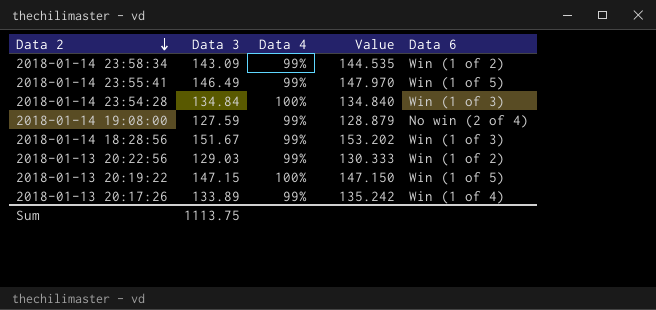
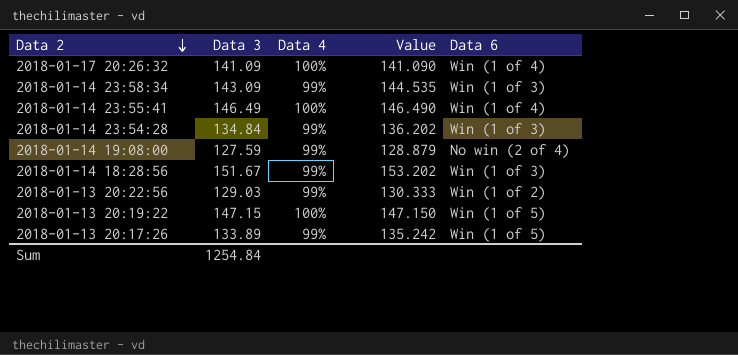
row 2018-01-17 20:26:32: none -> 141.09 | 100% | 141.090 | Win (1 of 4)
2018-01-14 23:58:34 | Data 6: Win (1 of 2) -> Win (1 of 3)
2018-01-14 23:55:41 | Data 4: 99% -> 100%
2018-01-14 23:55:41 | Value: 147.970 -> 146.490
2018-01-14 23:55:41 | Data 6: Win (1 of 5) -> Win (1 of 4)
2018-01-14 23:54:28 | Data 4: 100% -> 99%
2018-01-14 23:54:28 | Value: 134.840 -> 136.202
2018-01-13 20:17:26 | Data 6: Win (1 of 4) -> Win (1 of 5)
Sum | Data 3: 1113.75 -> 1254.84

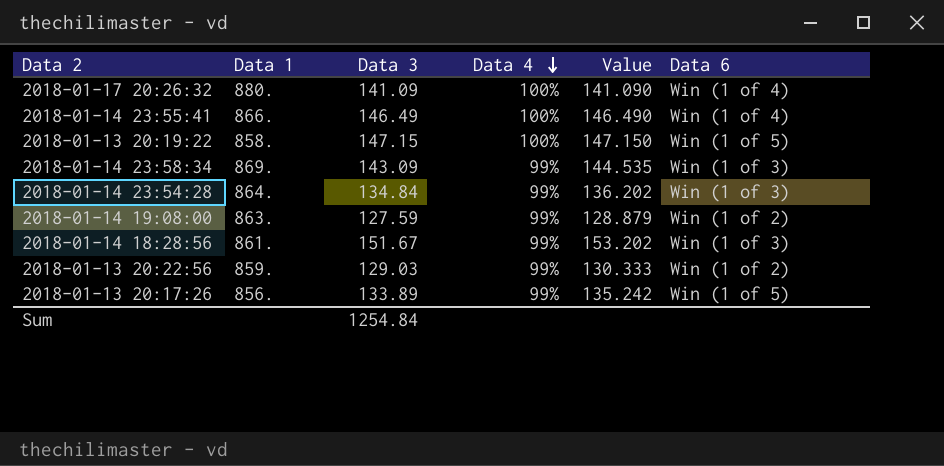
row order: Data 2 descending -> Data 4 descending
column Data 1 | position: none -> 2
2018-01-14 19:08:00 | Data 6: No win (2 of 4) -> Win (1 of 2)

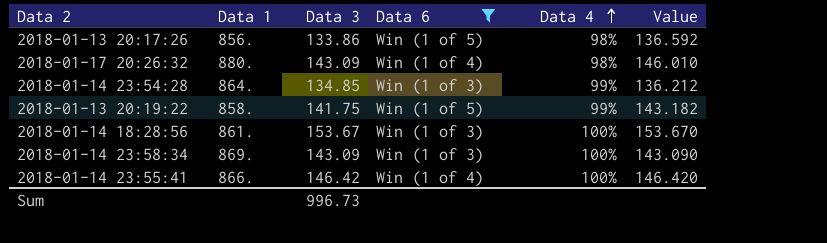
filter: none -> Data 6 != Win (1 of 2)
row order: Data 4 descending -> Data 4 ascending
column Data 6 | position: 6 -> 4
2018-01-13 20:17:26 | Data 3: 133.89 -> 133.86
2018-01-13 20:17:26 | Data 4: 99% -> 98%
2018-01-13 20:17:26 | Value: 135.242 -> 136.592
2018-01-17 20:26:32 | Data 3: 141.09 -> 143.09
2018-01-17 20:26:32 | Data 4: 100% -> 98%
2018-01-17 20:26:32 | Value: 141.090 -> 146.010
2018-01-14 23:54:28 | Data 3: 134.84 -> 134.85
2018-01-14 23:54:28 | Value: 136.202 -> 136.212
2018-01-13 20:19:22 | Data 3: 147.15 -> 141.75
2018-01-13 20:19:22 | Data 4: 100% -> 99%
2018-01-13 20:19:22 | Value: 147.150 -> 143.182
2018-01-14 18:28:56 | Data 3: 151.67 -> 153.67
2018-01-14 18:28:56 | Data 4: 99% -> 100%
2018-01-14 18:28:56 | Value: 153.202 -> 153.670
2018-01-14 23:58:34 | Data 4: 99% -> 100%
2018-01-14 23:58:34 | Value: 144.535 -> 143.090
2018-01-14 23:55:41 | Data 3: 146.49 -> 146.42
2018-01-14 23:55:41 | Value: 146.490 -> 146.420
Sum | Data 3: 1254.84 -> 996.73

